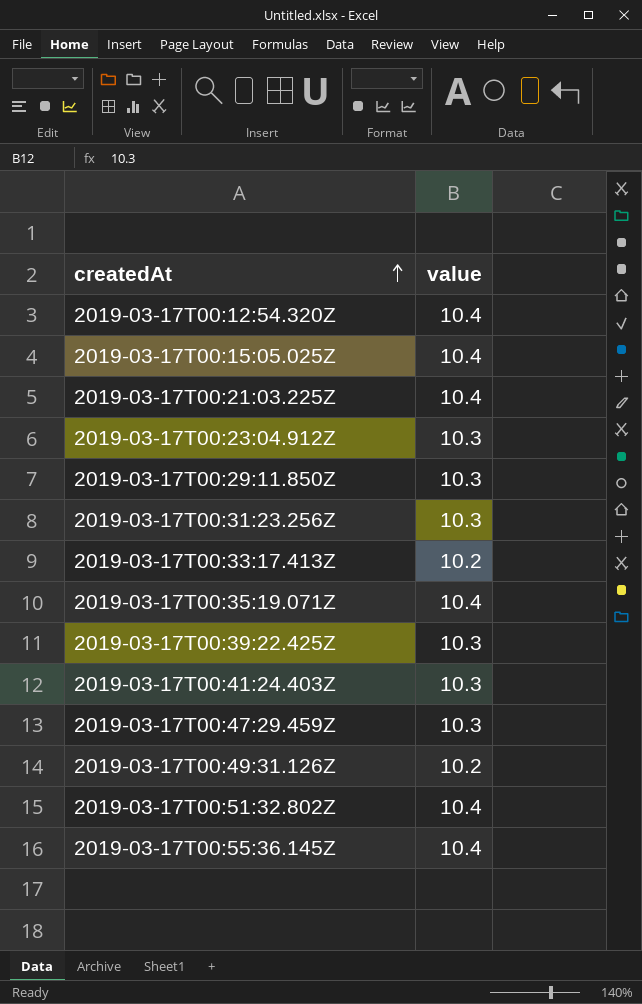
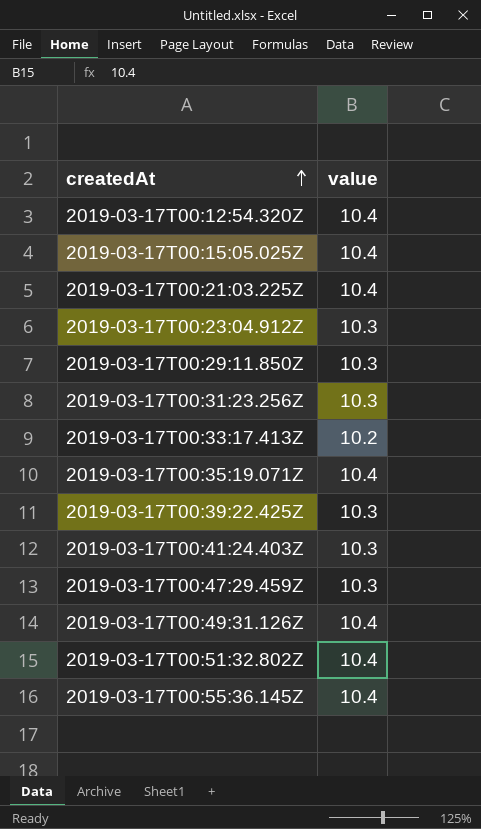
2019-03-17T00:49:31.126Z | value: 10.2 -> 10.4

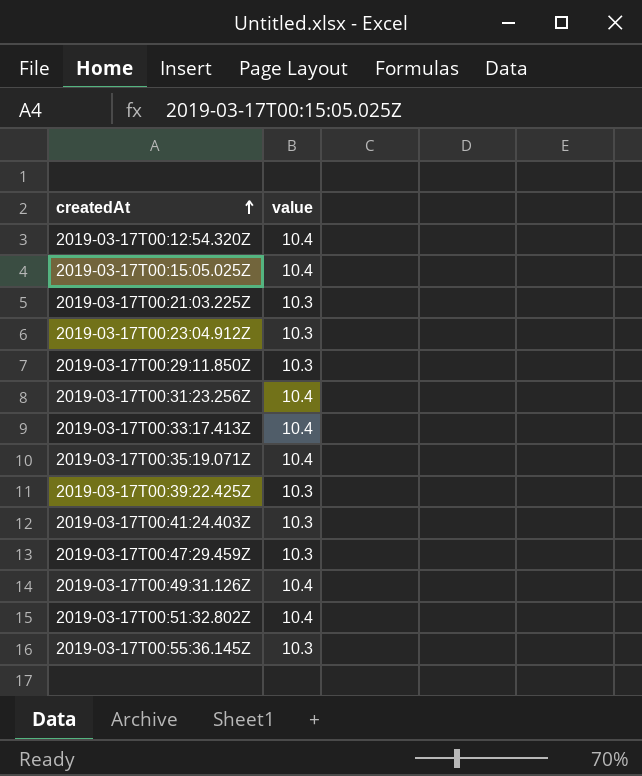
2019-03-17T00:21:03.225Z | value: 10.4 -> 10.3
2019-03-17T00:31:23.256Z | value: 10.3 -> 10.4
2019-03-17T00:33:17.413Z | value: 10.2 -> 10.4
2019-03-17T00:55:36.145Z | value: 10.4 -> 10.3

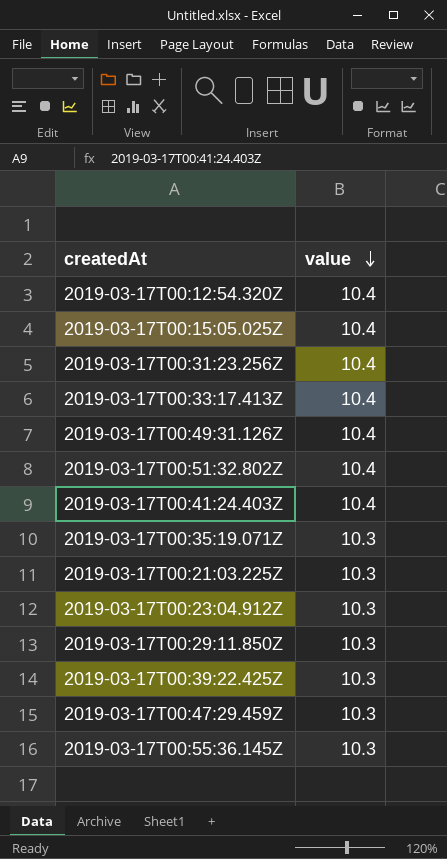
row order: createdAt ascending -> value descending
2019-03-17T00:41:24.403Z | value: 10.3 -> 10.4
2019-03-17T00:35:19.071Z | value: 10.4 -> 10.3

